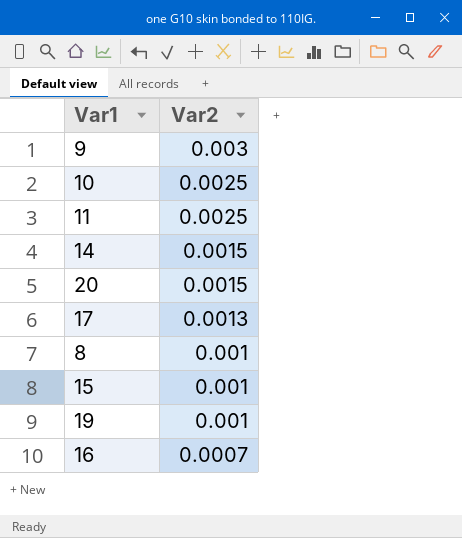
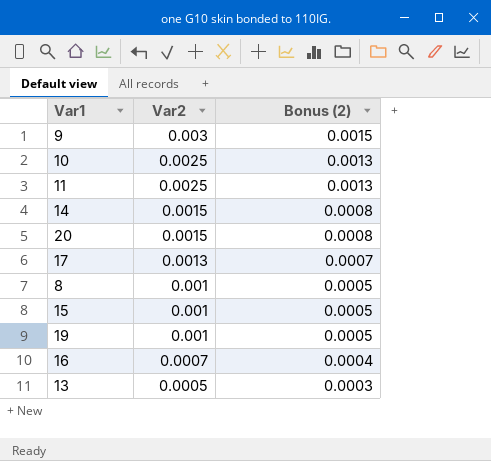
column Bonus (2) | formula: none -> [Var2] * 0.5
row 13: none -> 0.0005 | 0.0003

